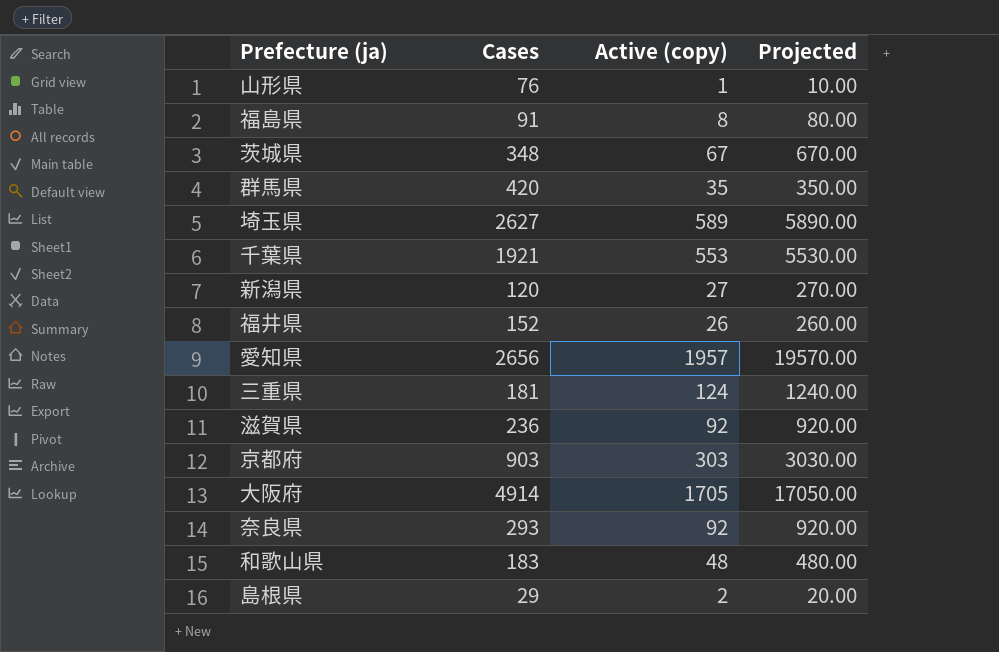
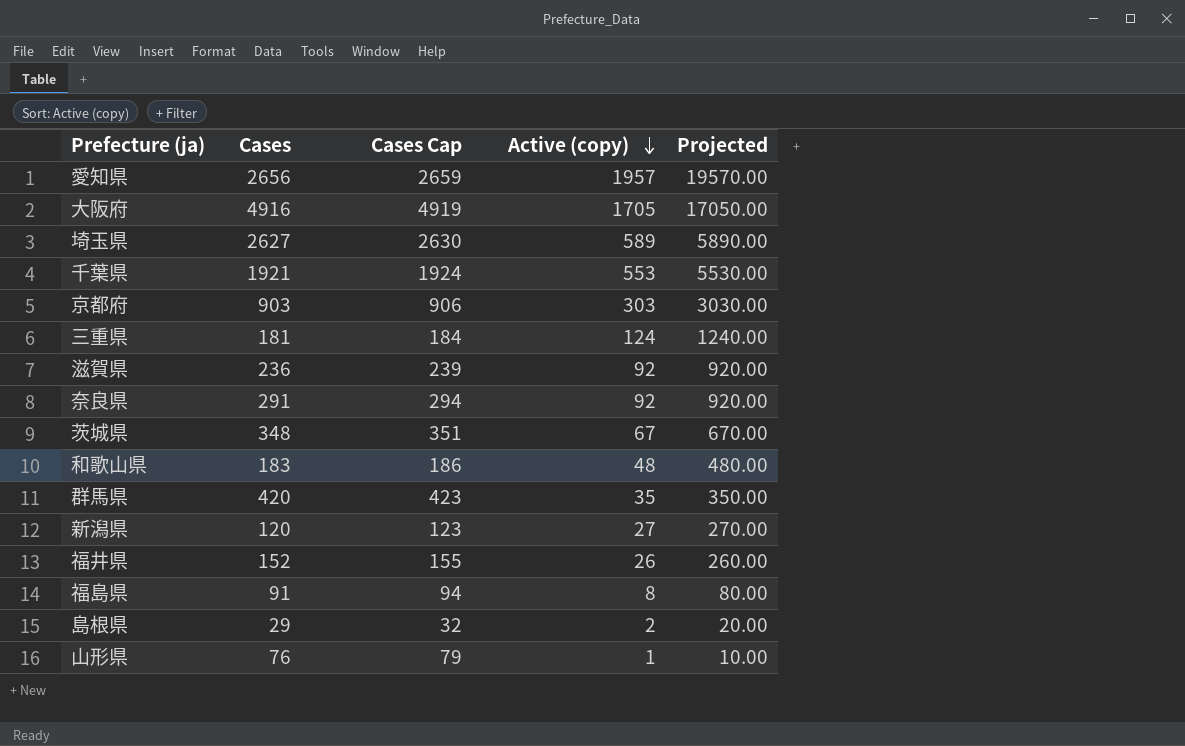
row order: none -> Active (copy) descending
column Cases Cap | formula: none -> [Cases] + 3
大阪府 | Cases: 4914 -> 4916
奈良県 | Cases: 293 -> 291

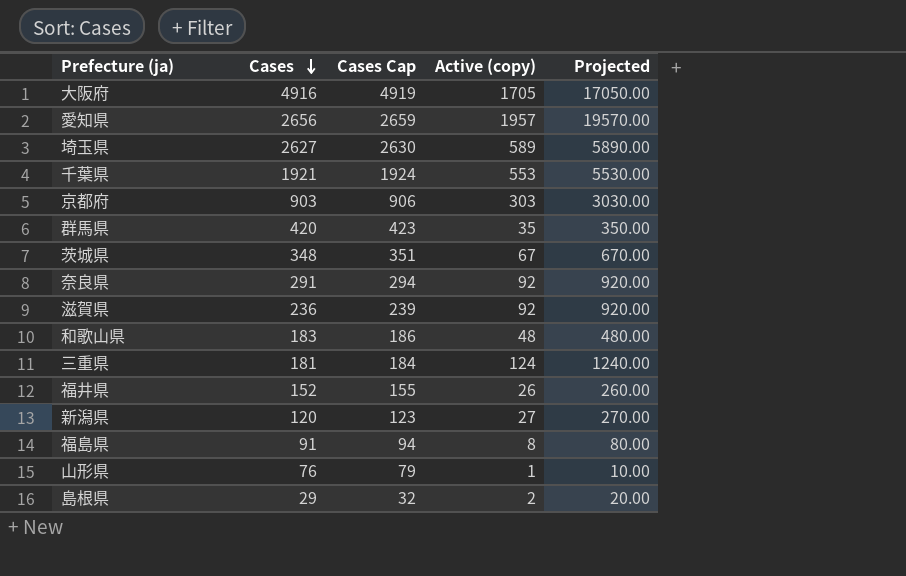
row order: Active (copy) descending -> Cases descending

